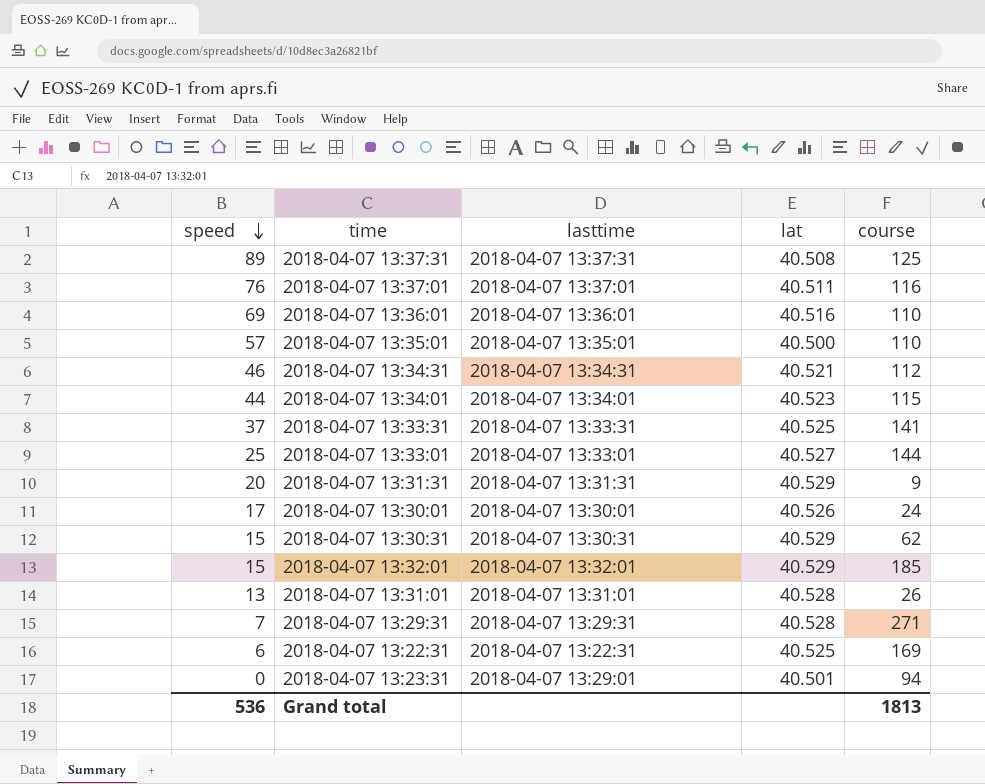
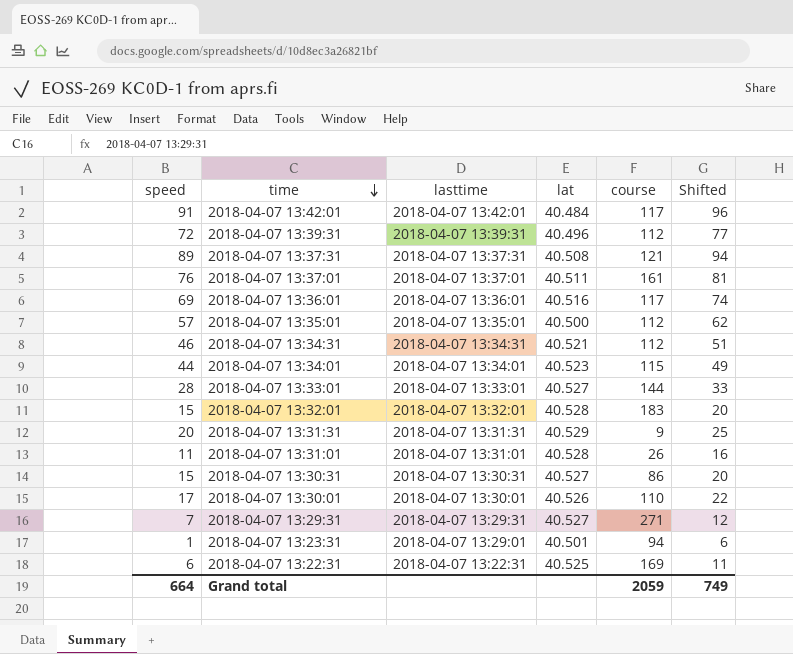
row order: speed descending -> time descending
column Shifted | formula: none -> [speed] + 5
row 2018-04-07 13:33:31: 37 | 2018-04-07 13:33:31 | 40.525 | 141 -> none
row 2018-04-07 13:42:01: none -> 91 | 2018-04-07 13:42:01 | 40.484 | 117 | 96
row 2018-04-07 13:39:31: none -> 72 | 2018-04-07 13:39:31 | 40.496 | 112 | 77
2018-04-07 13:37:31 | course: 125 -> 121
2018-04-07 13:37:01 | course: 116 -> 161
2018-04-07 13:36:01 | course: 110 -> 117
2018-04-07 13:35:01 | course: 110 -> 112
2018-04-07 13:33:01 | speed: 25 -> 28
2018-04-07 13:32:01 | lat: 40.529 -> 40.528
2018-04-07 13:32:01 | course: 185 -> 183
2018-04-07 13:31:01 | speed: 13 -> 11
2018-04-07 13:30:31 | lat: 40.529 -> 40.527
2018-04-07 13:30:31 | course: 62 -> 86
2018-04-07 13:30:01 | course: 24 -> 110
2018-04-07 13:29:31 | lat: 40.528 -> 40.527
2018-04-07 13:23:31 | speed: 0 -> 1
Grand total | speed: 536 -> 664
Grand total | course: 1813 -> 2059

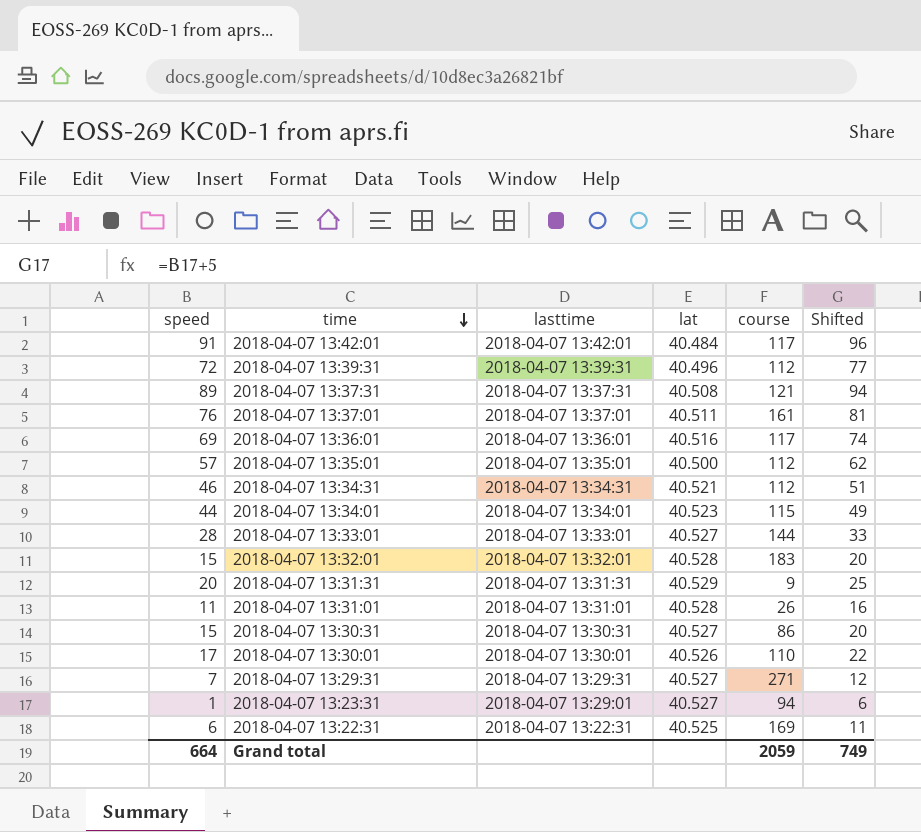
2018-04-07 13:23:31 | lat: 40.501 -> 40.527

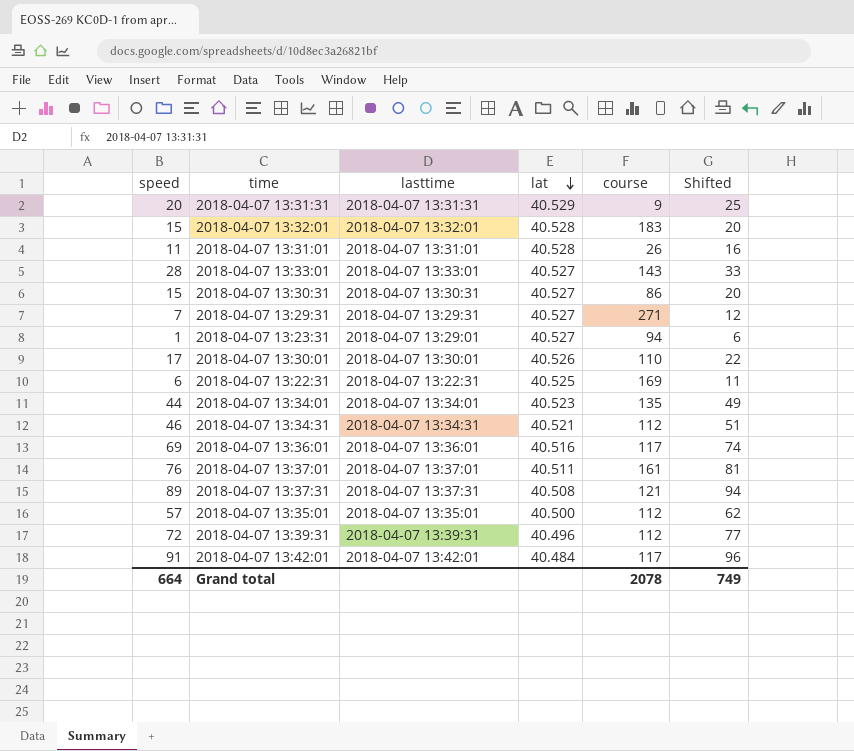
row order: time descending -> lat descending
2018-04-07 13:33:01 | course: 144 -> 143
2018-04-07 13:34:01 | course: 115 -> 135
Grand total | course: 2059 -> 2078

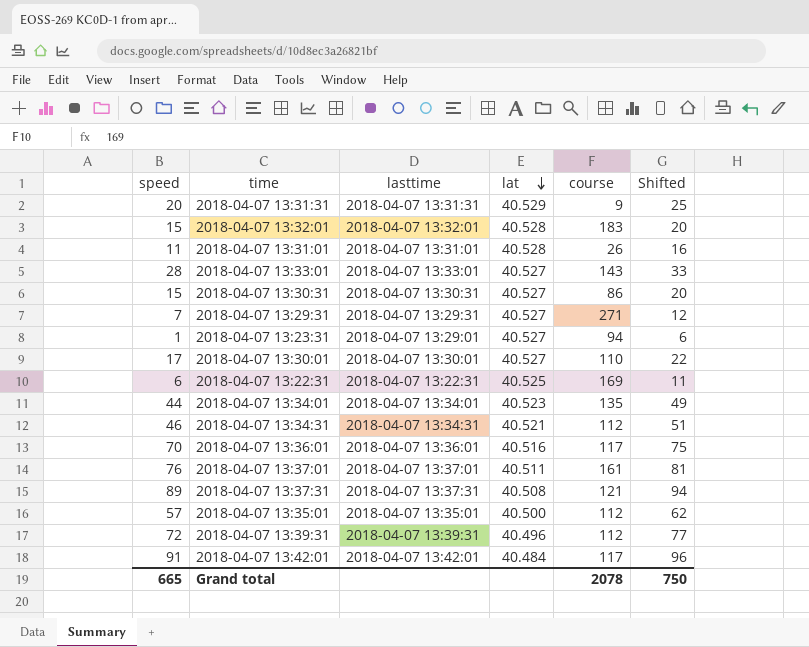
2018-04-07 13:30:01 | lat: 40.526 -> 40.527
2018-04-07 13:36:01 | speed: 69 -> 70
2018-04-07 13:36:01 | Shifted: 74 -> 75
Grand total | speed: 664 -> 665
Grand total | Shifted: 749 -> 750

